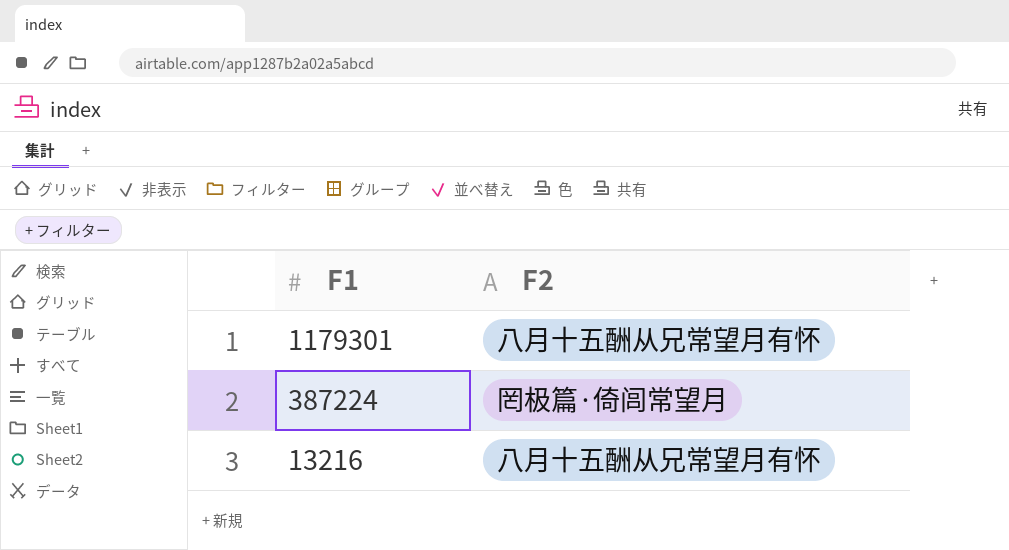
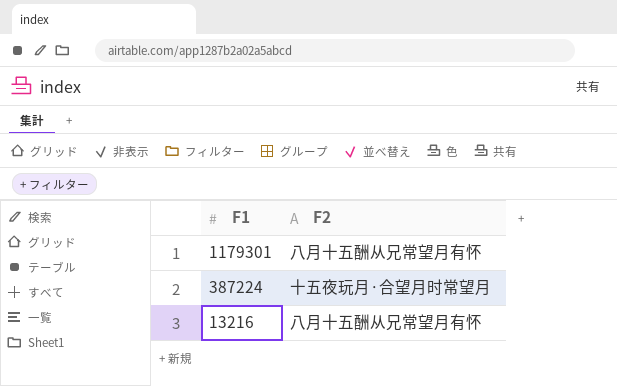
387224 | F2: 罔极篇·倚闾常望月 -> 十五夜玩月·合望月时常望月

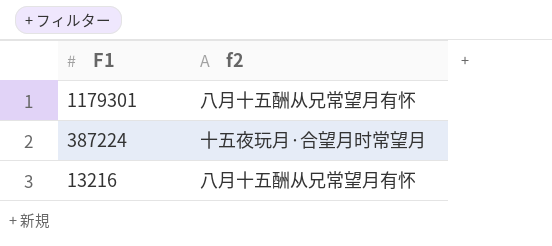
column name: F2 -> f2

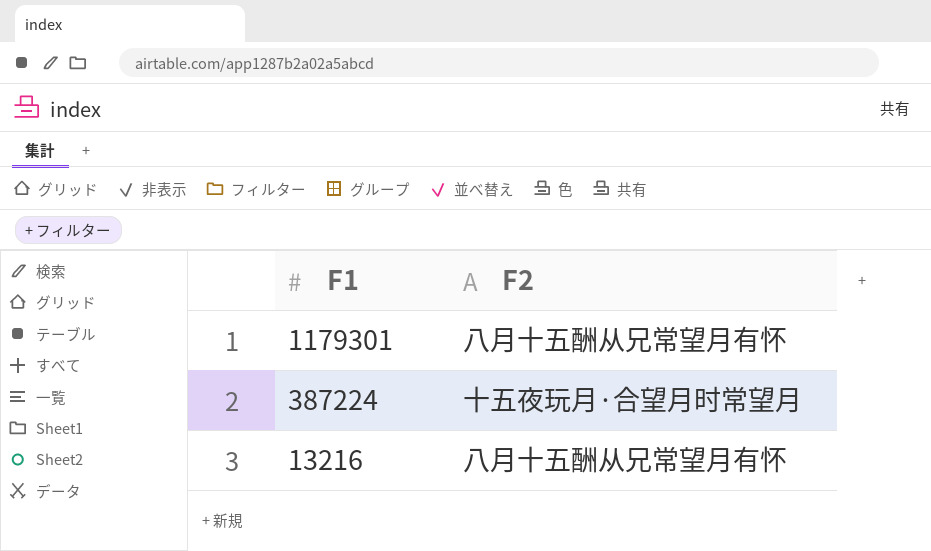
column name: f2 -> F2

